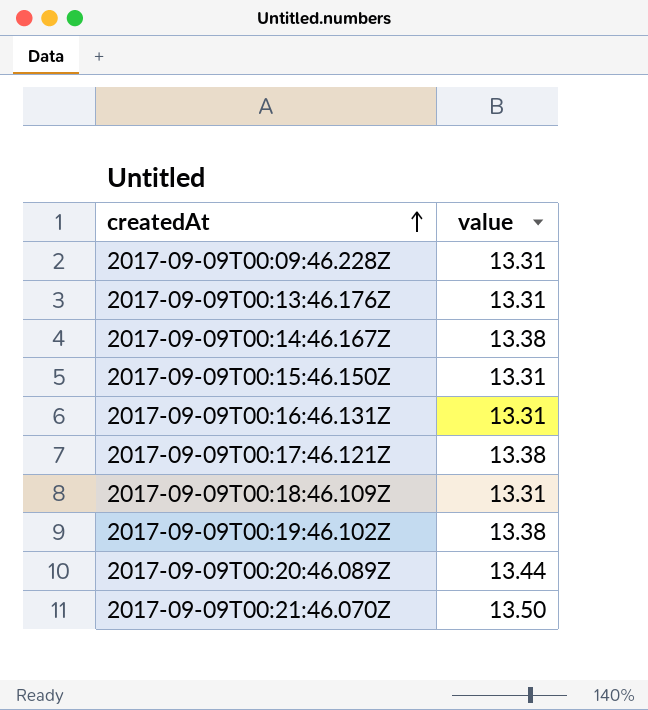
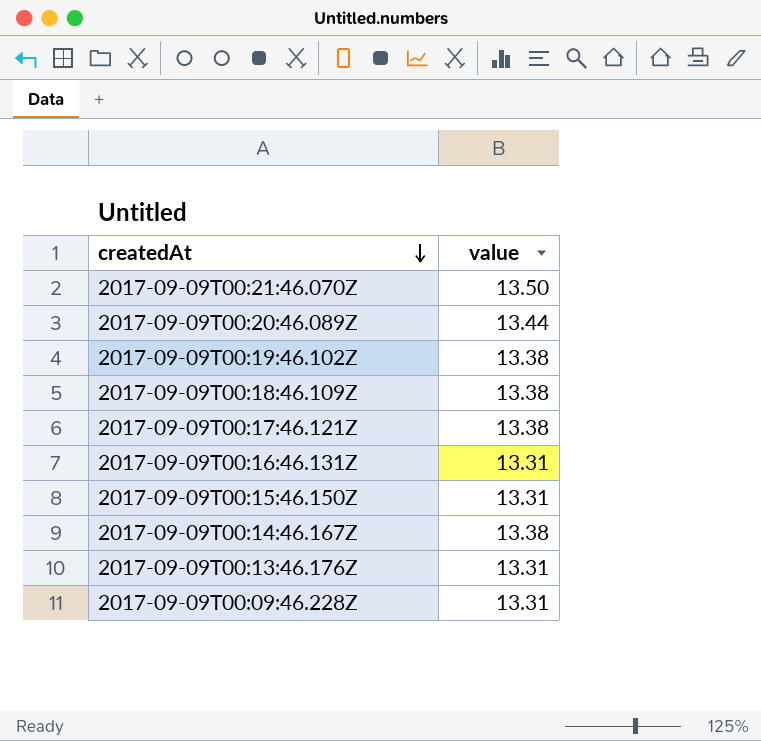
row order: createdAt ascending -> createdAt descending
2017-09-09T00:18:46.109Z | value: 13.31 -> 13.38

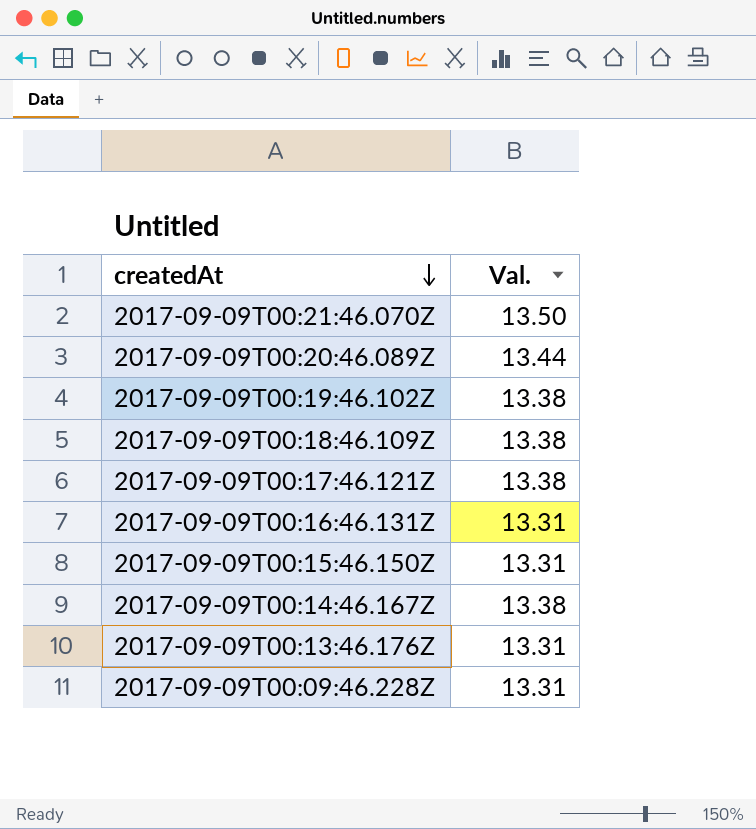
column name: value -> Val.

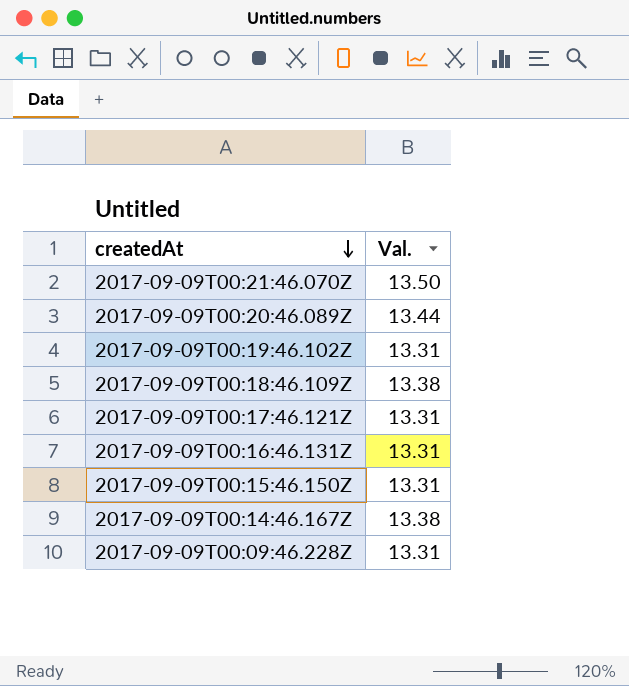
row 2017-09-09T00:13:46.176Z: 13.31 -> none
2017-09-09T00:19:46.102Z | Val.: 13.38 -> 13.31
2017-09-09T00:17:46.121Z | Val.: 13.38 -> 13.31

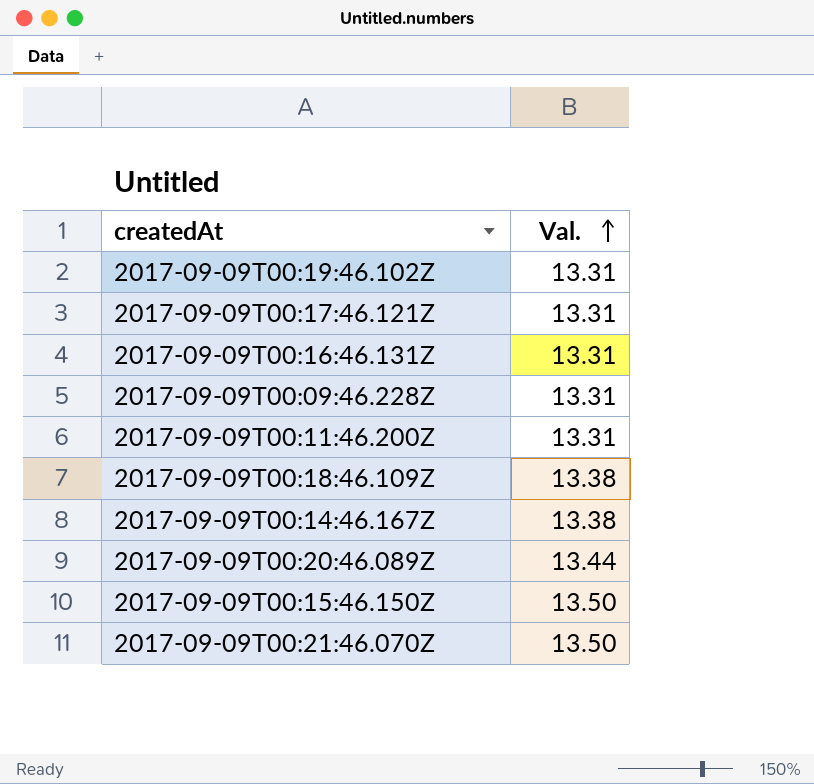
row order: createdAt descending -> Val. ascending
row 2017-09-09T00:11:46.200Z: none -> 13.31
2017-09-09T00:15:46.150Z | Val.: 13.31 -> 13.50

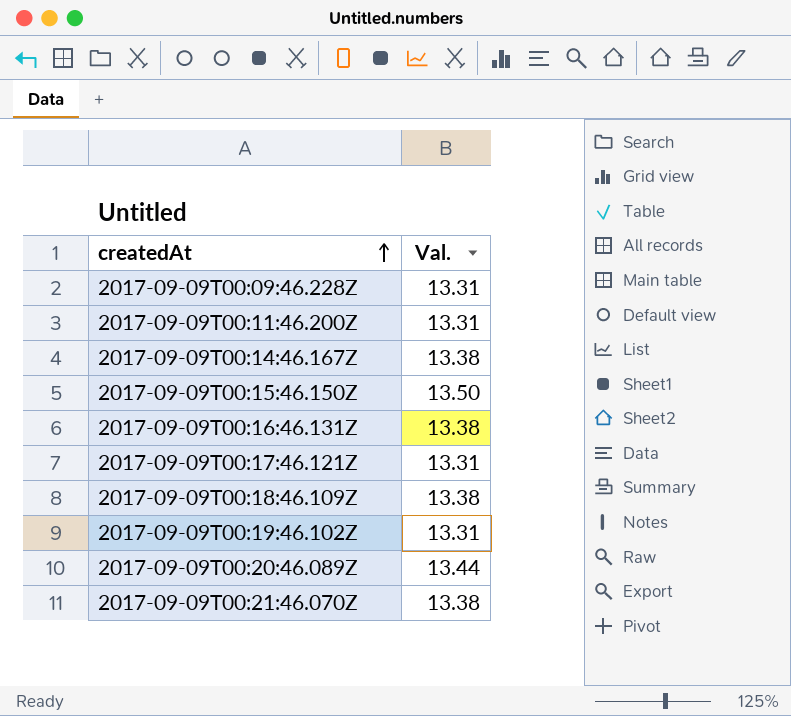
row order: Val. ascending -> createdAt ascending
2017-09-09T00:16:46.131Z | Val.: 13.31 -> 13.38
2017-09-09T00:21:46.070Z | Val.: 13.50 -> 13.38

